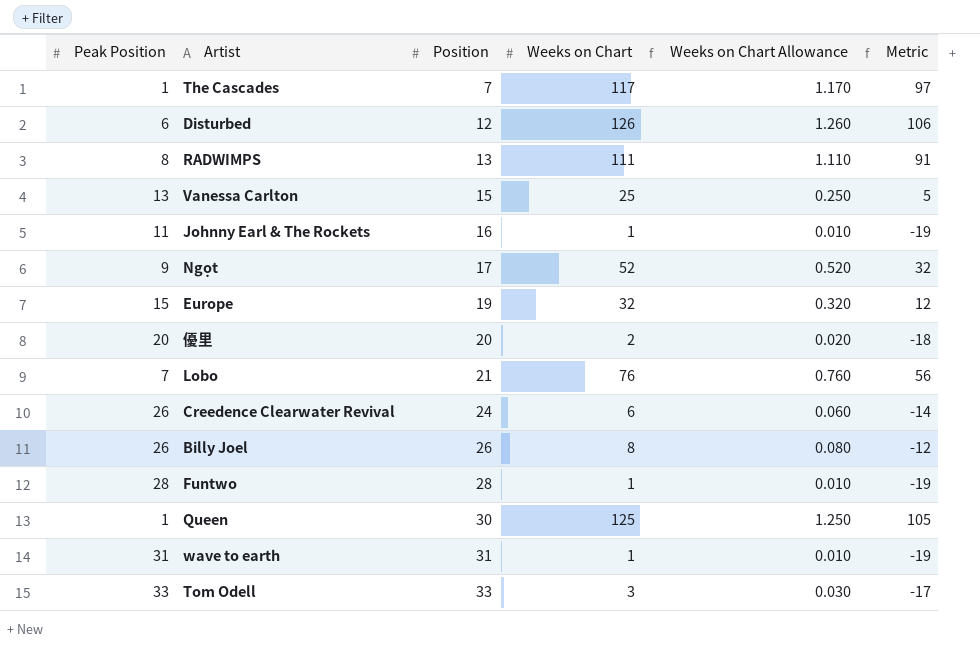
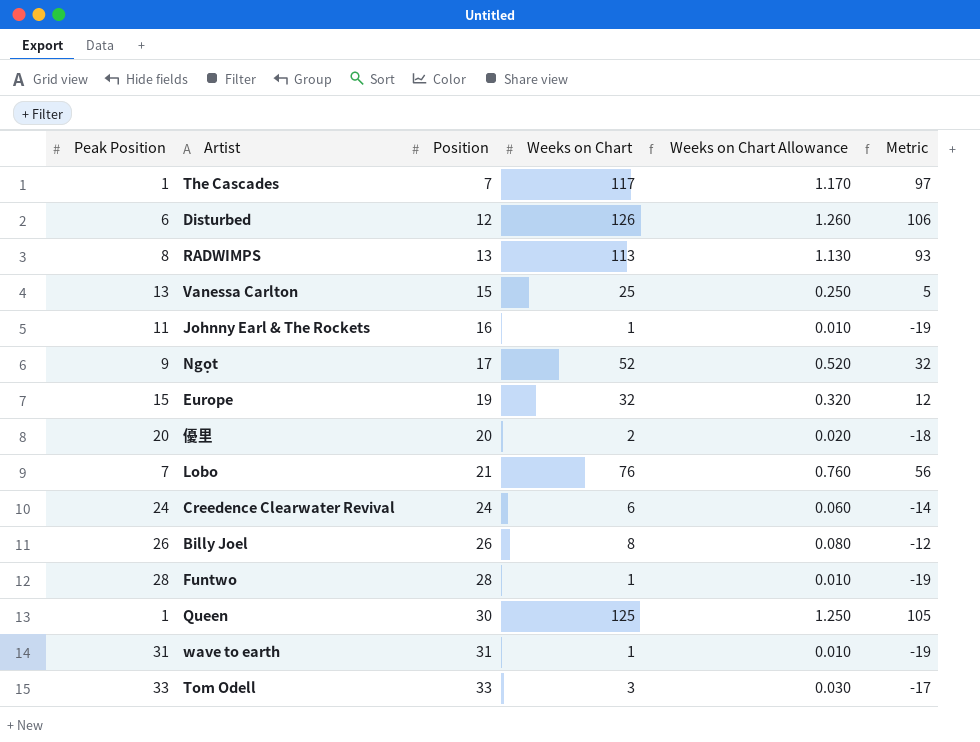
RADWIMPS | Weeks on Chart: 111 -> 113
RADWIMPS | Weeks on Chart Allowance: 1.110 -> 1.130
RADWIMPS | Metric: 91 -> 93
Creedence Clearwater Revival | Peak Position: 26 -> 24

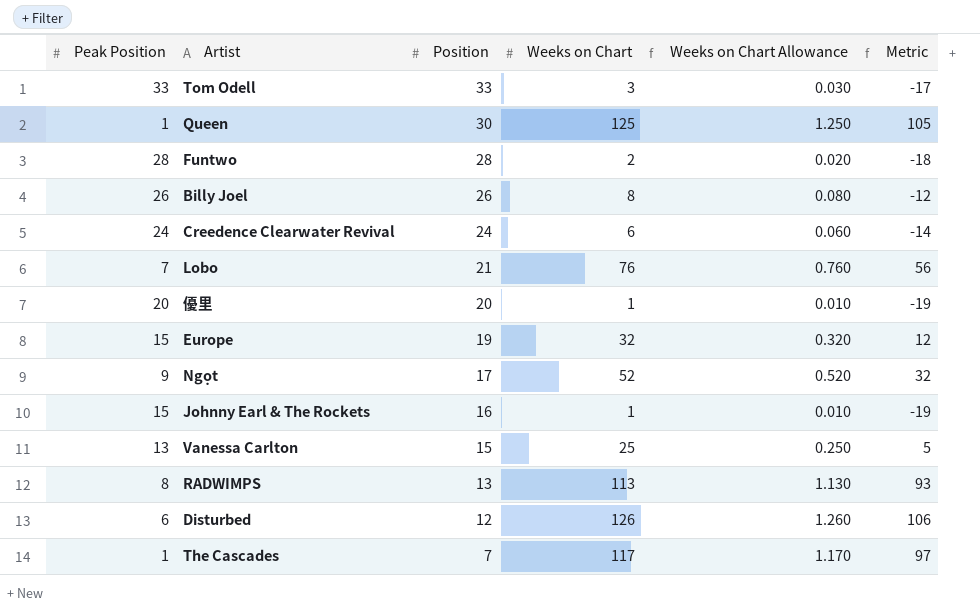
row order: Position ascending -> Position descending
row wave to earth: 31 | 31 | 1 | 0.010 | -19 -> none
Funtwo | Weeks on Chart: 1 -> 2
Funtwo | Weeks on Chart Allowance: 0.010 -> 0.020
Funtwo | Metric: -19 -> -18
優里 | Weeks on Chart: 2 -> 1
優里 | Weeks on Chart Allowance: 0.020 -> 0.010
優里 | Metric: -18 -> -19
Johnny Earl & The Rockets | Peak Position: 11 -> 15

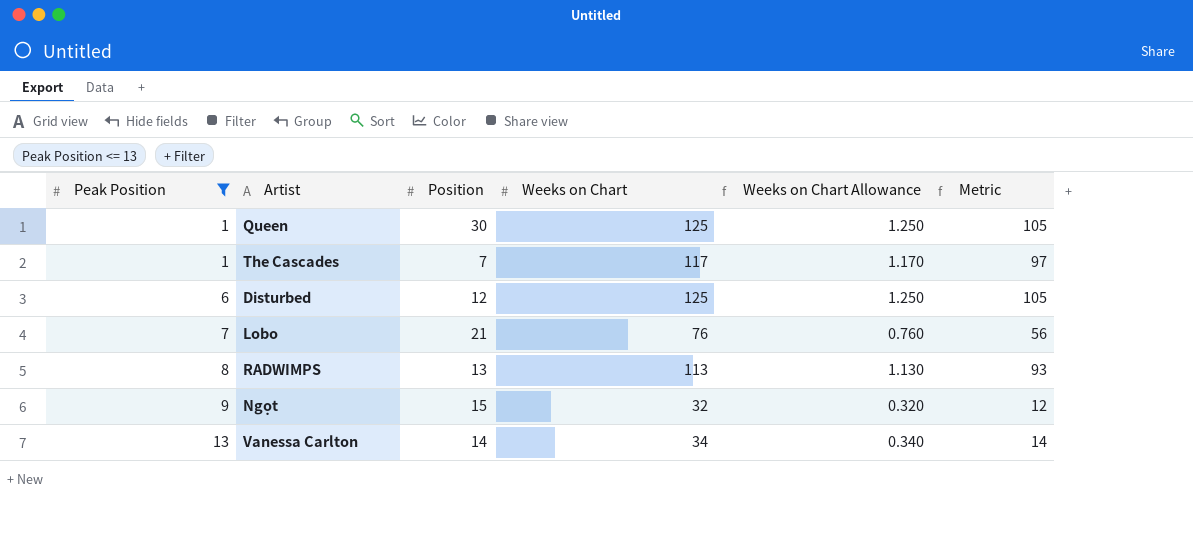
filter: none -> Peak Position <= 13
row order: Position descending -> Peak Position ascending
Disturbed | Weeks on Chart: 126 -> 125
Disturbed | Weeks on Chart Allowance: 1.260 -> 1.250
Disturbed | Metric: 106 -> 105
Ngọt | Position: 17 -> 15
Ngọt | Weeks on Chart: 52 -> 32
Ngọt | Weeks on Chart Allowance: 0.520 -> 0.320
Ngọt | Metric: 32 -> 12
Vanessa Carlton | Position: 15 -> 14
Vanessa Carlton | Weeks on Chart: 25 -> 34
Vanessa Carlton | Weeks on Chart Allowance: 0.250 -> 0.340
Vanessa Carlton | Metric: 5 -> 14

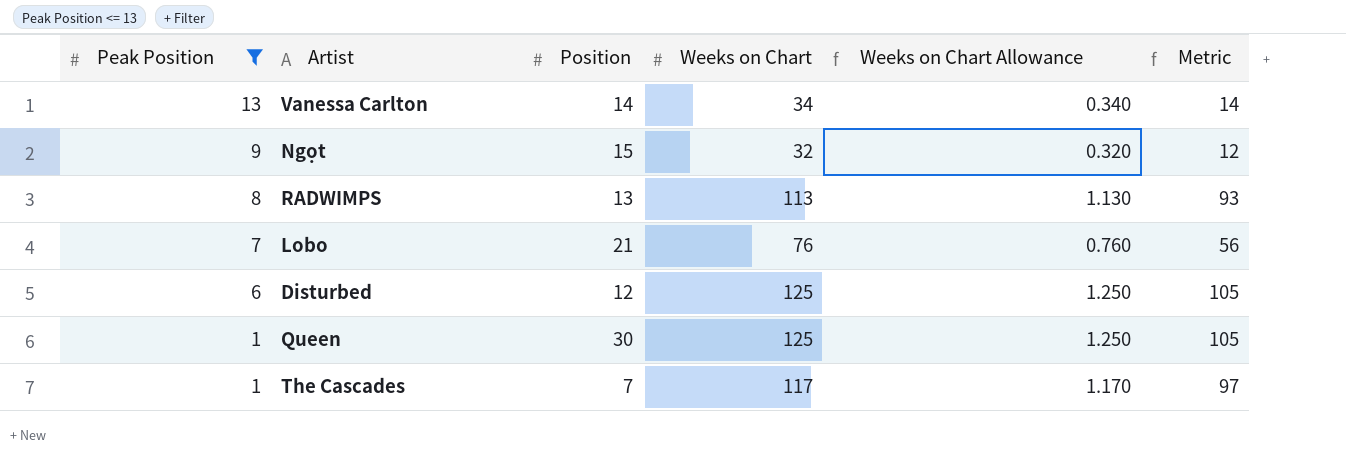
row order: Peak Position ascending -> Peak Position descending

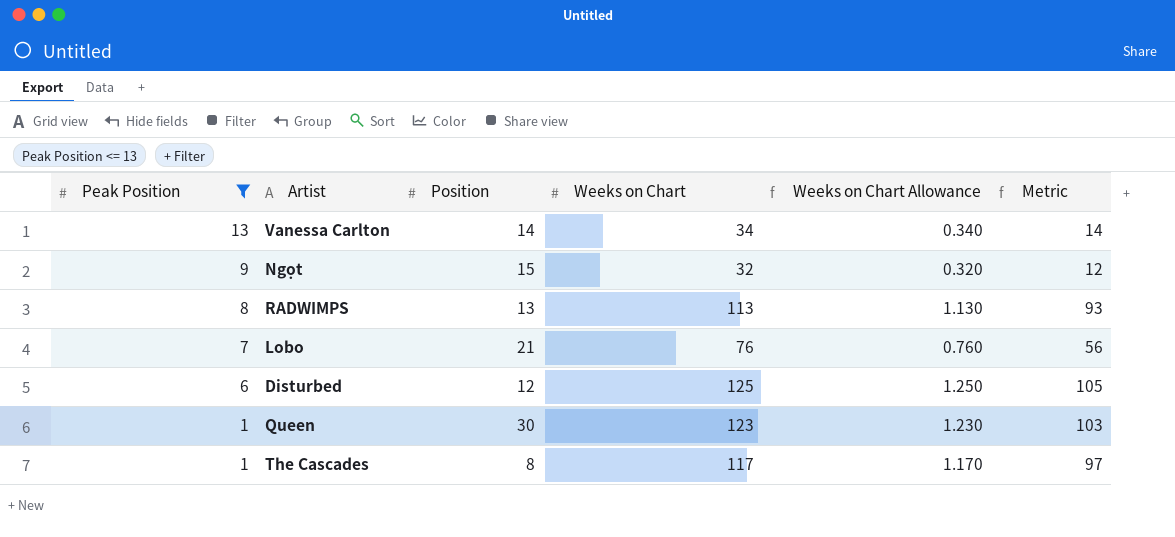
Queen | Weeks on Chart: 125 -> 123
Queen | Weeks on Chart Allowance: 1.250 -> 1.230
Queen | Metric: 105 -> 103
The Cascades | Position: 7 -> 8

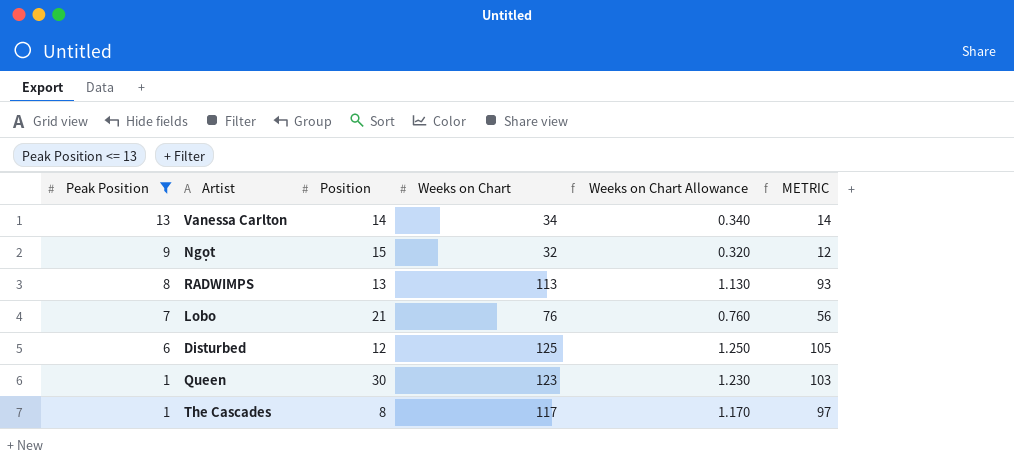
column name: Metric -> METRIC

